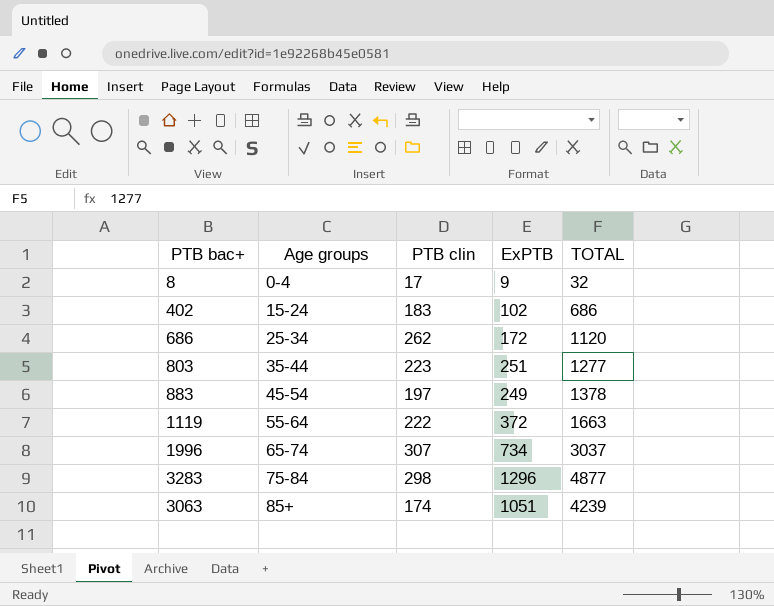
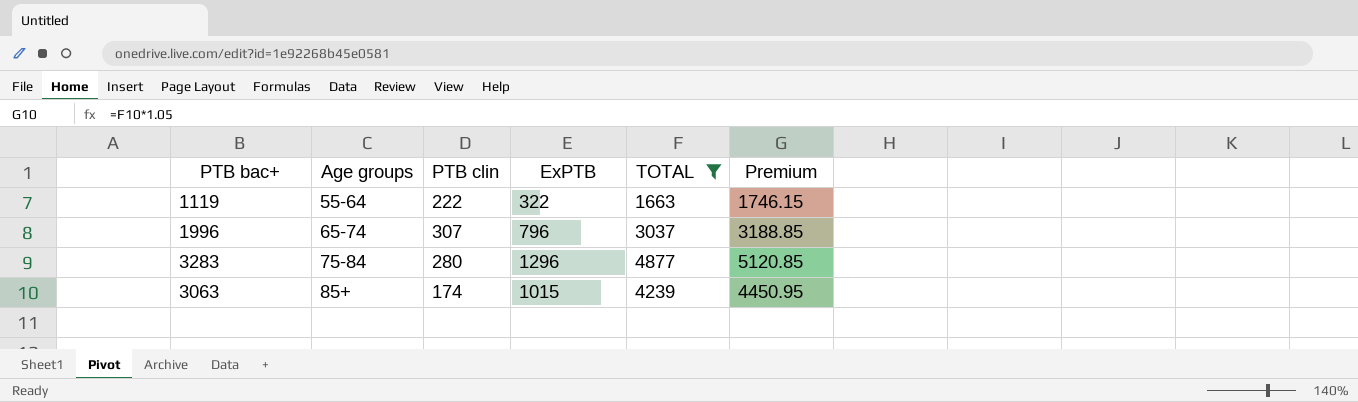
filter: none -> TOTAL >= 1663
column Premium | formula: none -> [TOTAL] * 1.05
1119 | ExPTB: 372 -> 322
1996 | ExPTB: 734 -> 796
3283 | PTB clin: 298 -> 280
3063 | ExPTB: 1051 -> 1015

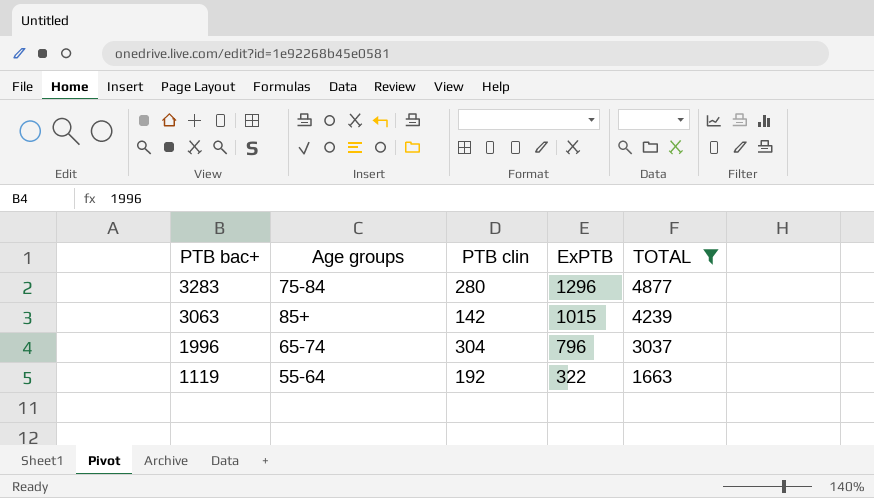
row order: Age groups ascending -> PTB bac+ descending
column Premium | formula: [TOTAL] * 1.05 -> none
3063 | PTB clin: 174 -> 142
1996 | PTB clin: 307 -> 304
1119 | PTB clin: 222 -> 192

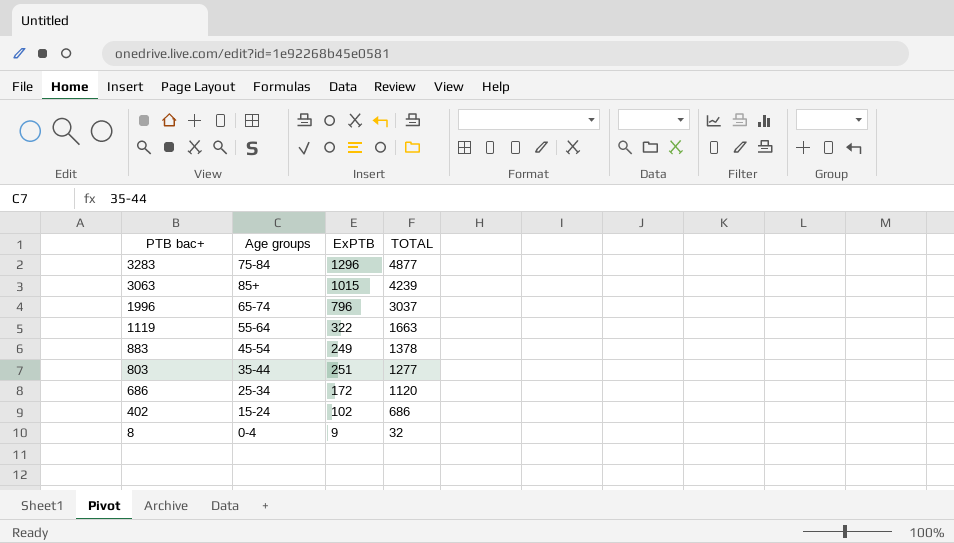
filter: TOTAL >= 1663 -> none
column PTB clin | position: 3 -> none

